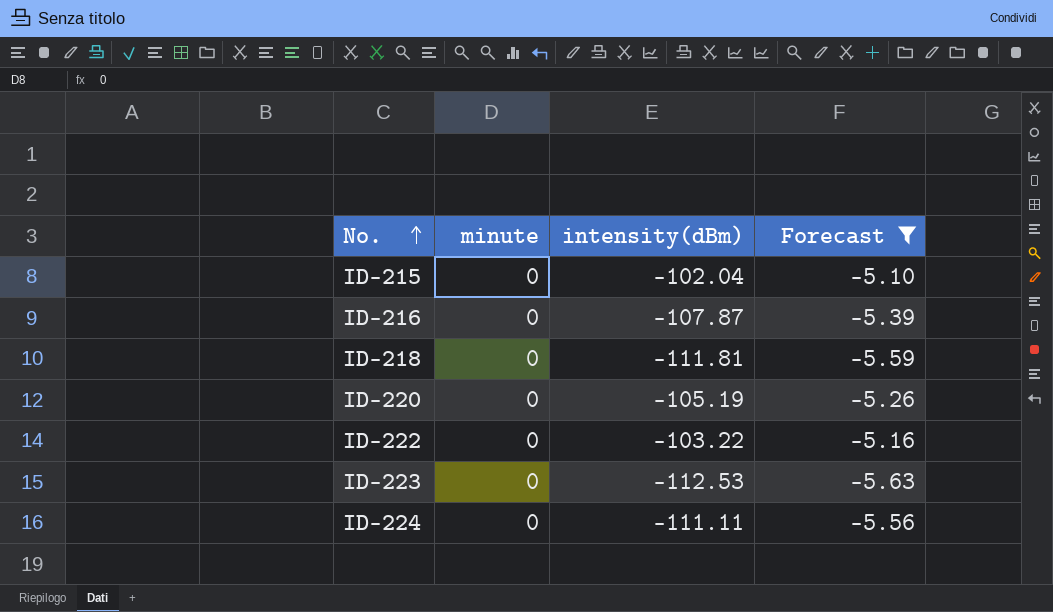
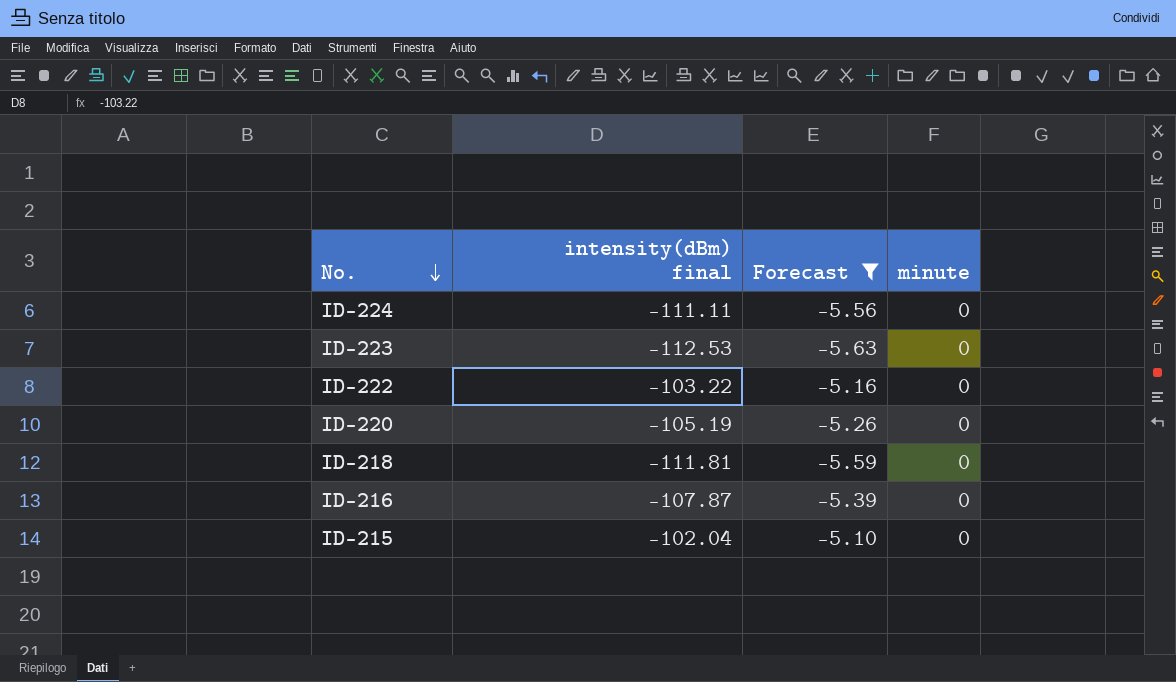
row order: No. ascending -> No. descending
column name: intensity(dBm) -> intensity(dBm) final
column minute | position: 2 -> 4

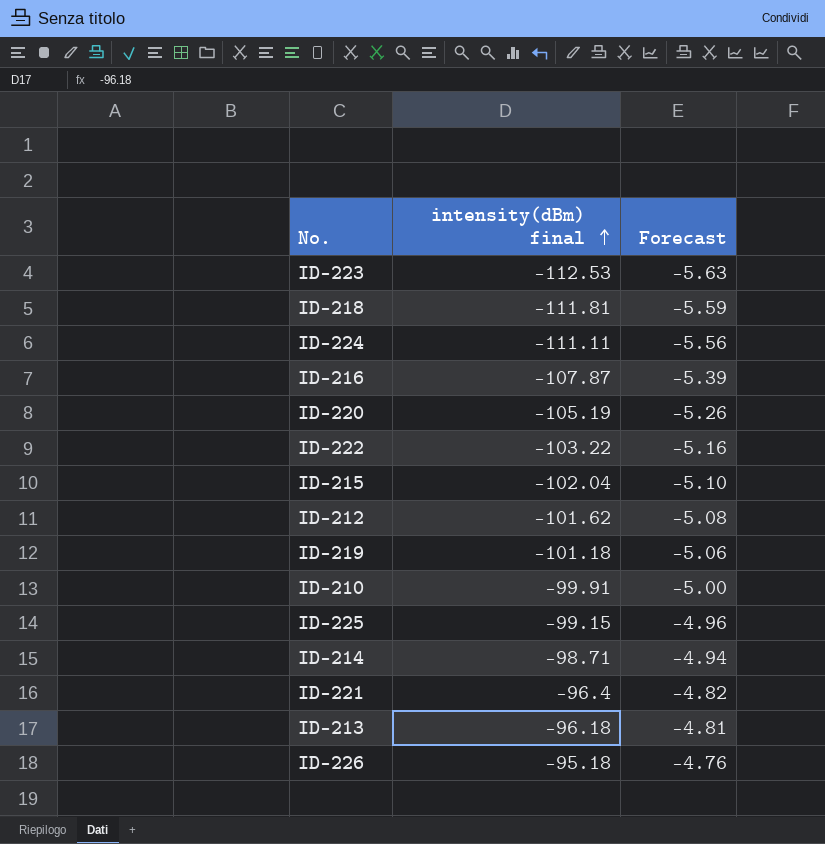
filter: Forecast <= -5.10 -> none
row order: No. descending -> intensity(dBm) final ascending
column minute | position: 4 -> none

